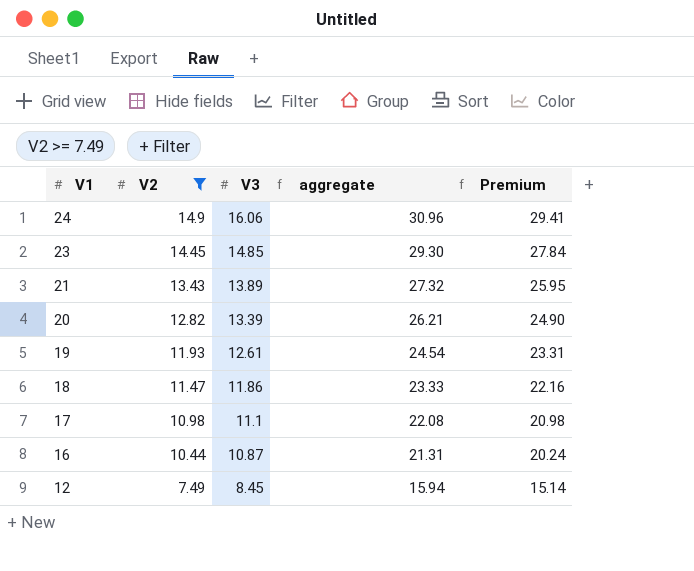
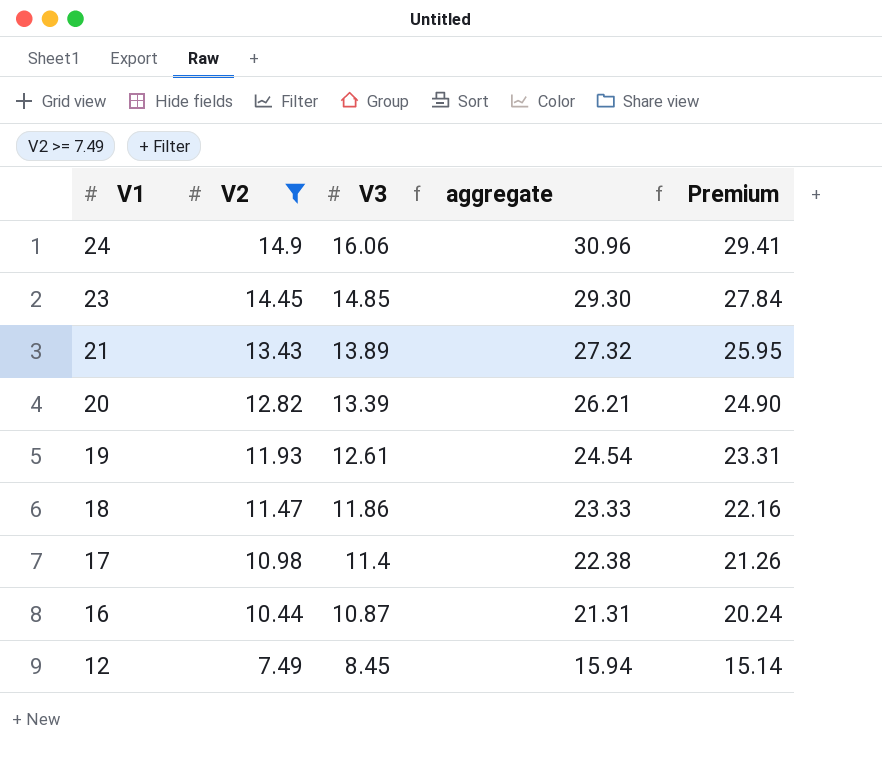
17 | V3: 11.1 -> 11.4
17 | aggregate: 22.08 -> 22.38
17 | Premium: 20.98 -> 21.26

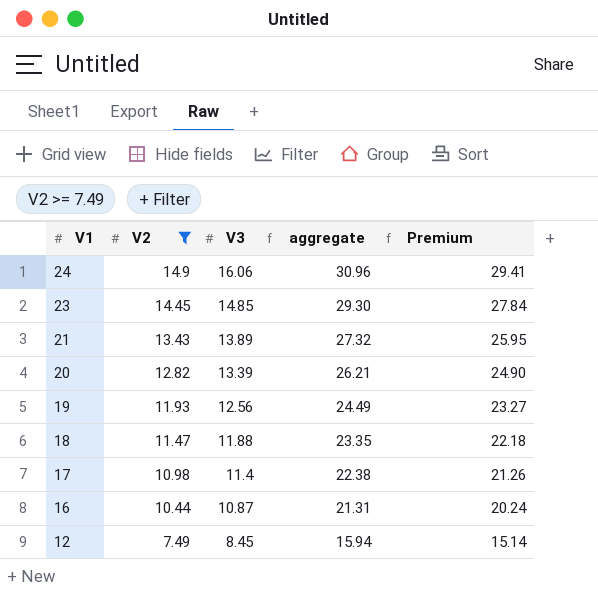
19 | V3: 12.61 -> 12.56
19 | aggregate: 24.54 -> 24.49
19 | Premium: 23.31 -> 23.27
18 | V3: 11.86 -> 11.88
18 | aggregate: 23.33 -> 23.35
18 | Premium: 22.16 -> 22.18

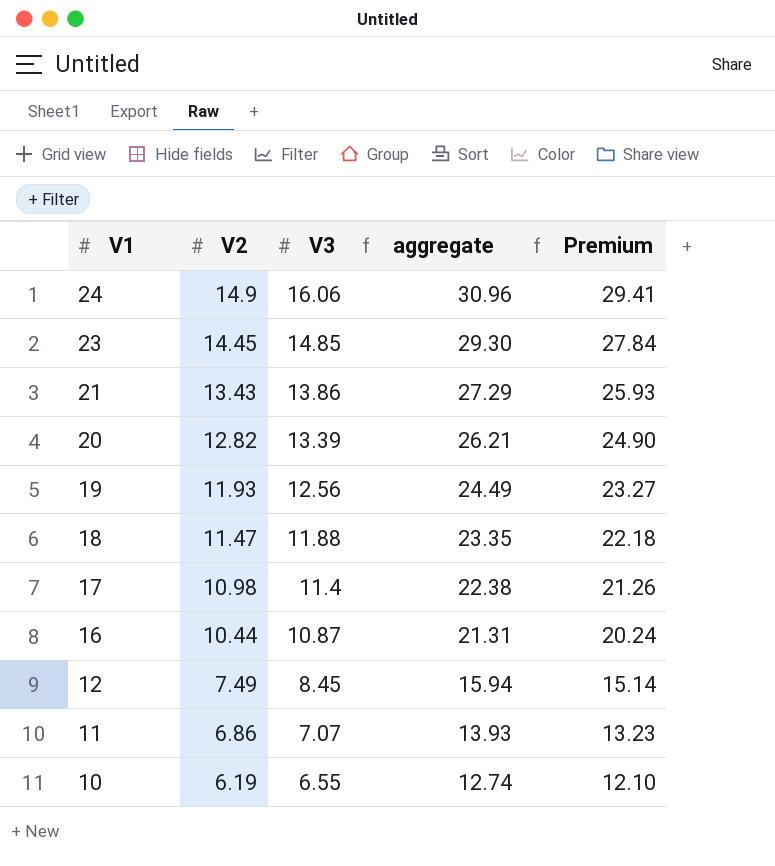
filter: V2 >= 7.49 -> none
21 | V3: 13.89 -> 13.86
21 | aggregate: 27.32 -> 27.29
21 | Premium: 25.95 -> 25.93

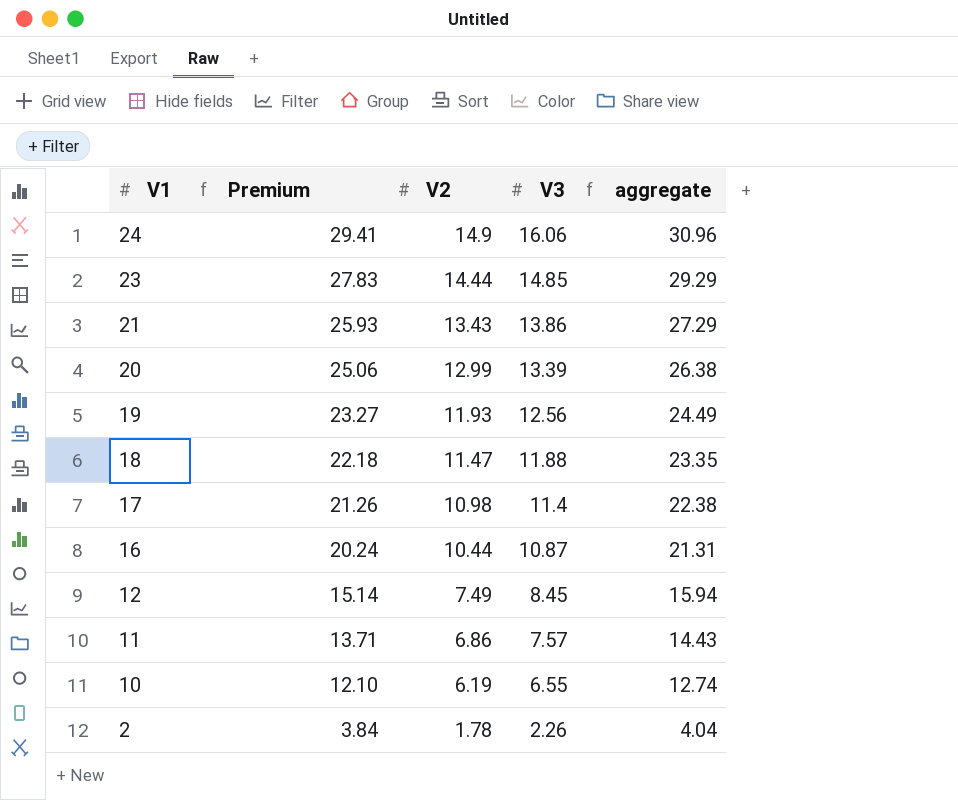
column Premium | position: 5 -> 2
23 | Premium: 27.84 -> 27.83
23 | V2: 14.45 -> 14.44
23 | aggregate: 29.30 -> 29.29
20 | Premium: 24.90 -> 25.06
20 | V2: 12.82 -> 12.99
20 | aggregate: 26.21 -> 26.38
11 | Premium: 13.23 -> 13.71
11 | V3: 7.07 -> 7.57
11 | aggregate: 13.93 -> 14.43
row 2: none -> 3.84 | 1.78 | 2.26 | 4.04

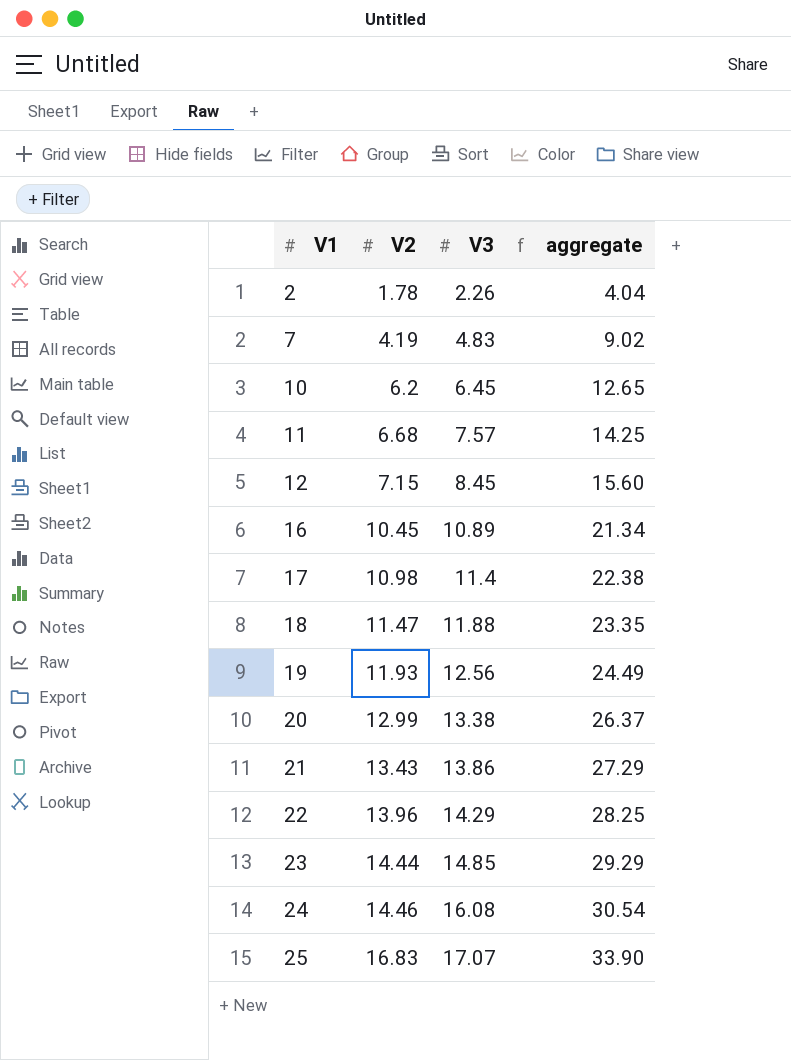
row order: V1 descending -> V1 ascending
column Premium | formula: [aggregate] * 0.95 -> none
row 7: none -> 4.19 | 4.83 | 9.02
10 | V2: 6.19 -> 6.2
10 | V3: 6.55 -> 6.45
10 | aggregate: 12.74 -> 12.65
11 | V2: 6.86 -> 6.68
11 | aggregate: 14.43 -> 14.25
12 | V2: 7.49 -> 7.15
12 | aggregate: 15.94 -> 15.60
16 | V2: 10.44 -> 10.45
16 | V3: 10.87 -> 10.89
16 | aggregate: 21.31 -> 21.34
20 | V3: 13.39 -> 13.38
20 | aggregate: 26.38 -> 26.37
row 22: none -> 13.96 | 14.29 | 28.25
24 | V2: 14.9 -> 14.46
24 | V3: 16.06 -> 16.08
24 | aggregate: 30.96 -> 30.54
row 25: none -> 16.83 | 17.07 | 33.90

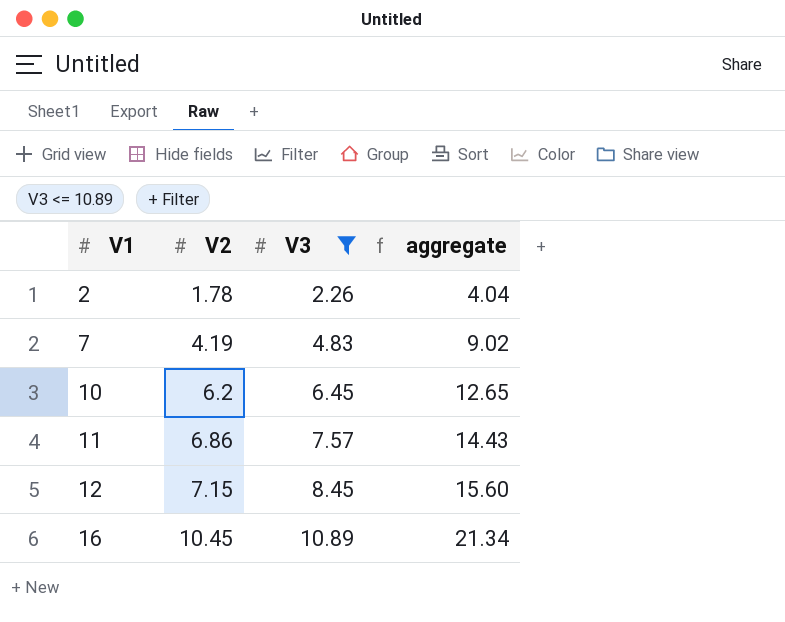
filter: none -> V3 <= 10.89
11 | V2: 6.68 -> 6.86
11 | aggregate: 14.25 -> 14.43

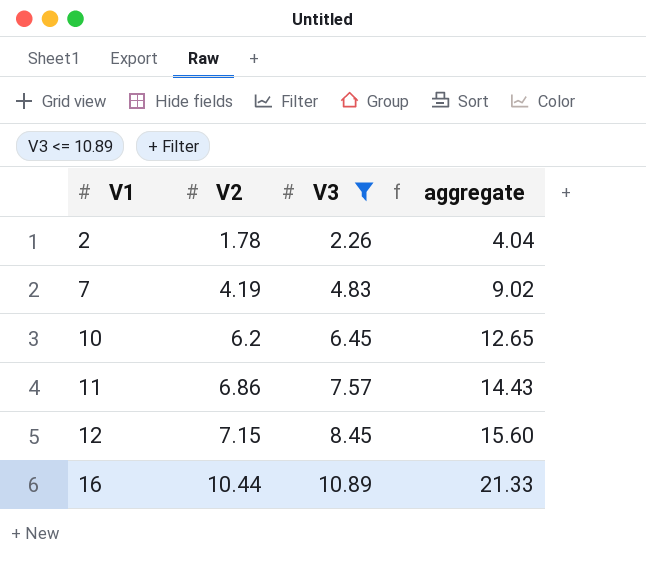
16 | V2: 10.45 -> 10.44
16 | aggregate: 21.34 -> 21.33

